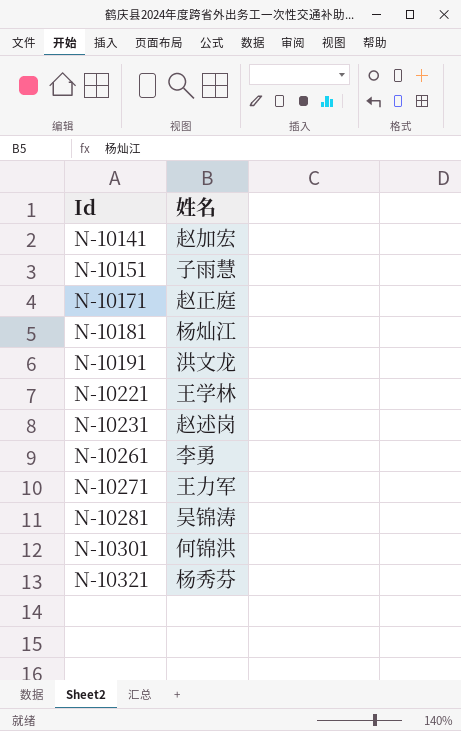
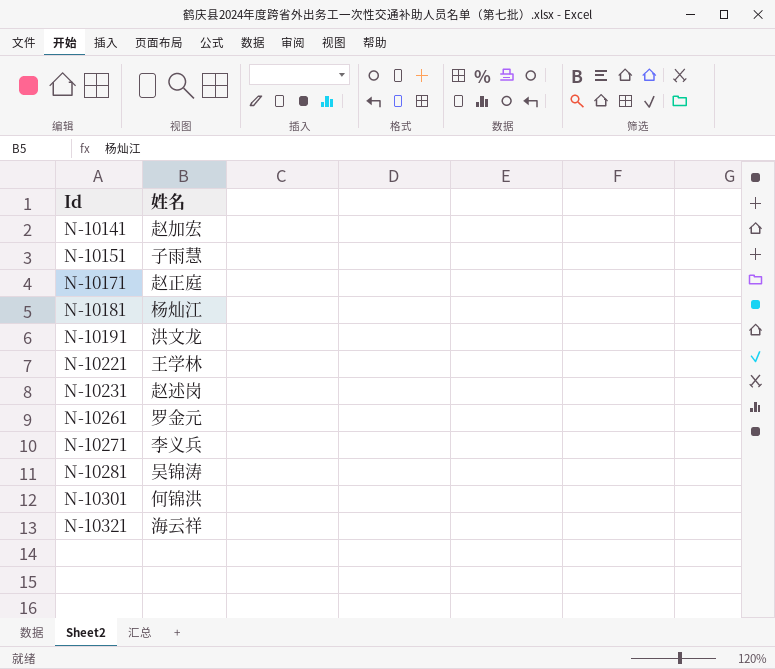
N-10261 | 姓名: 李勇 -> 罗金元
N-10271 | 姓名: 王力军 -> 李义兵
N-10321 | 姓名: 杨秀芬 -> 海云祥

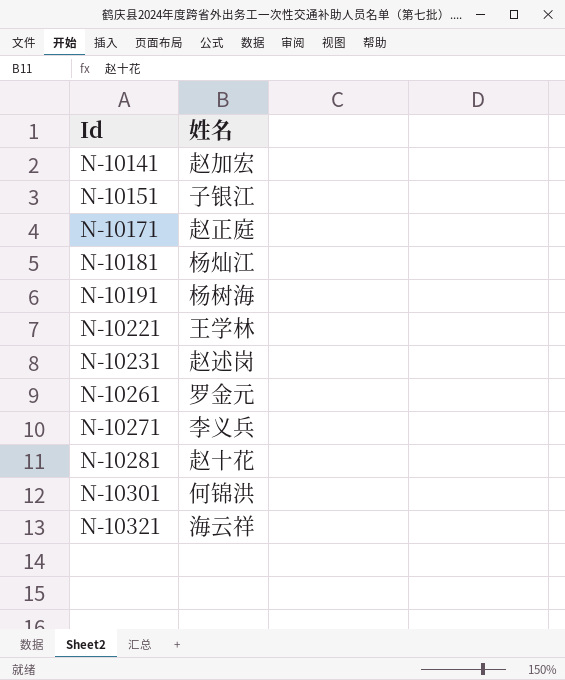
N-10151 | 姓名: 子雨慧 -> 子银江
N-10191 | 姓名: 洪文龙 -> 杨树海
N-10281 | 姓名: 吴锦涛 -> 赵十花

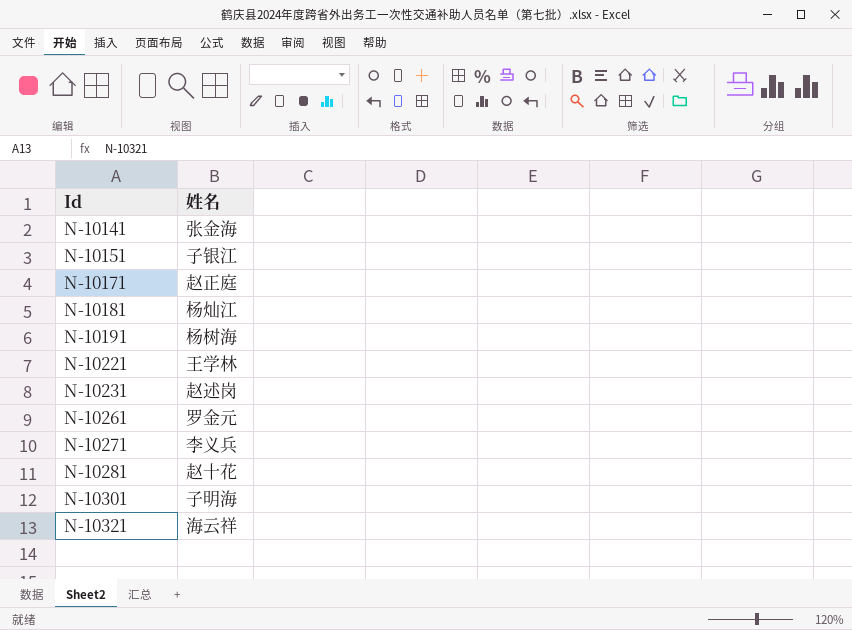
N-10141 | 姓名: 赵加宏 -> 张金海
N-10301 | 姓名: 何锦洪 -> 子明海

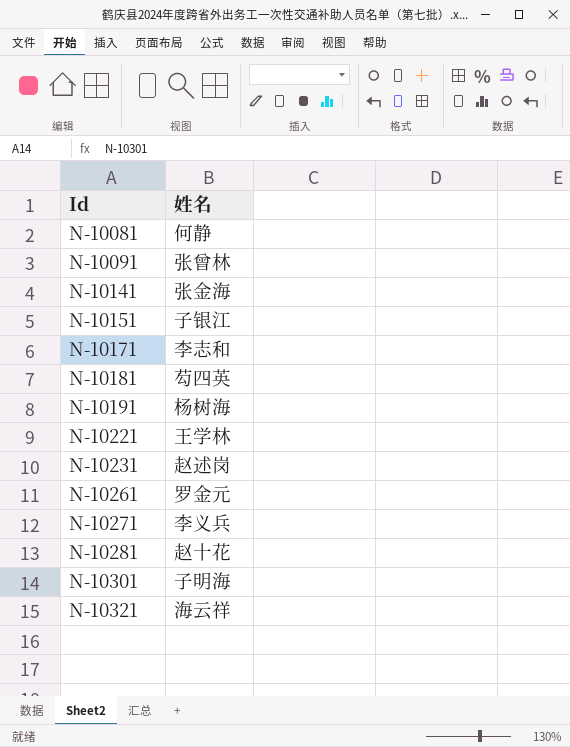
row N-10081: none -> 何静
row N-10091: none -> 张曾林
N-10171 | 姓名: 赵正庭 -> 李志和
N-10181 | 姓名: 杨灿江 -> 芶四英

